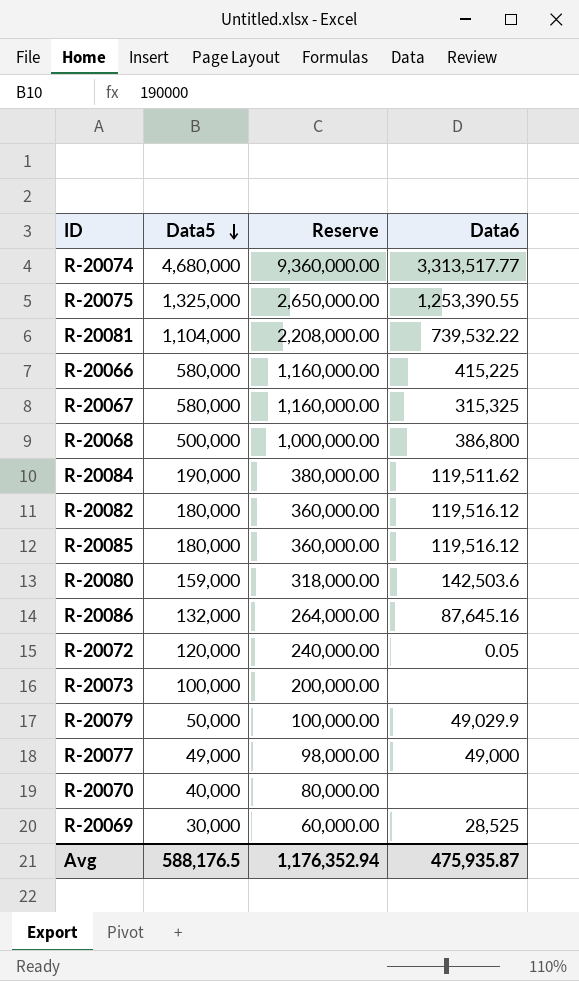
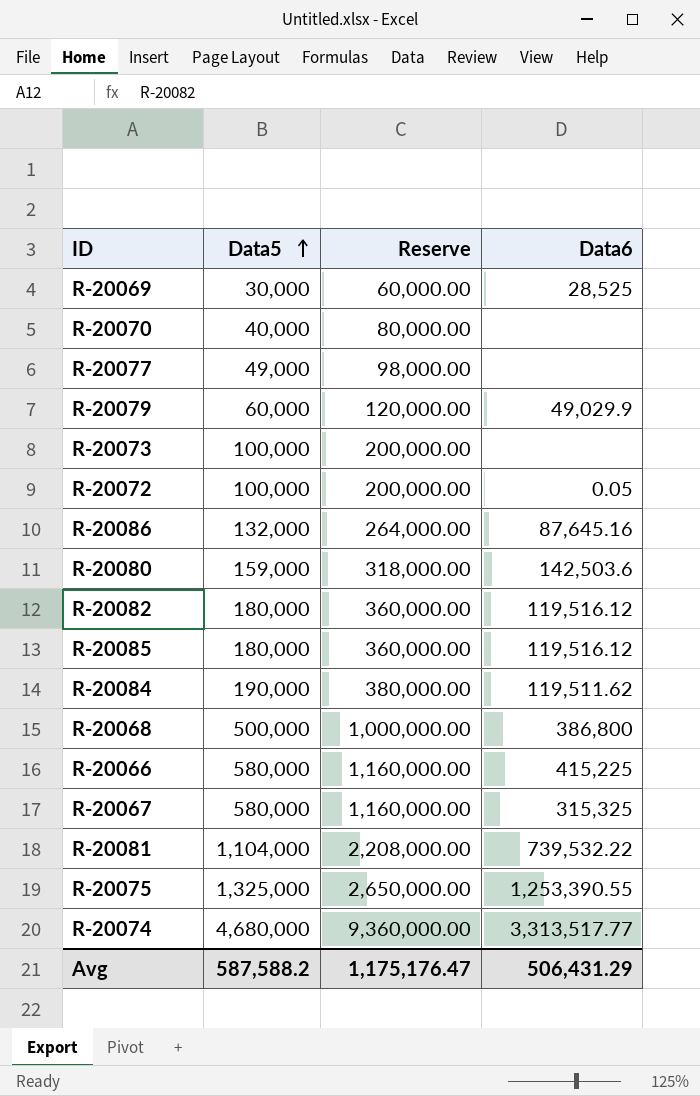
row order: Data5 descending -> Data5 ascending
R-20077 | Data6: 49,000 -> none
R-20079 | Data5: 50,000 -> 60,000
R-20079 | Reserve: 100,000.00 -> 120,000.00
R-20072 | Data5: 120,000 -> 100,000
R-20072 | Reserve: 240,000.00 -> 200,000.00
Avg | Data5: 588,176.5 -> 587,588.2
Avg | Reserve: 1,176,352.94 -> 1,175,176.47
Avg | Data6: 475,935.87 -> 506,431.29

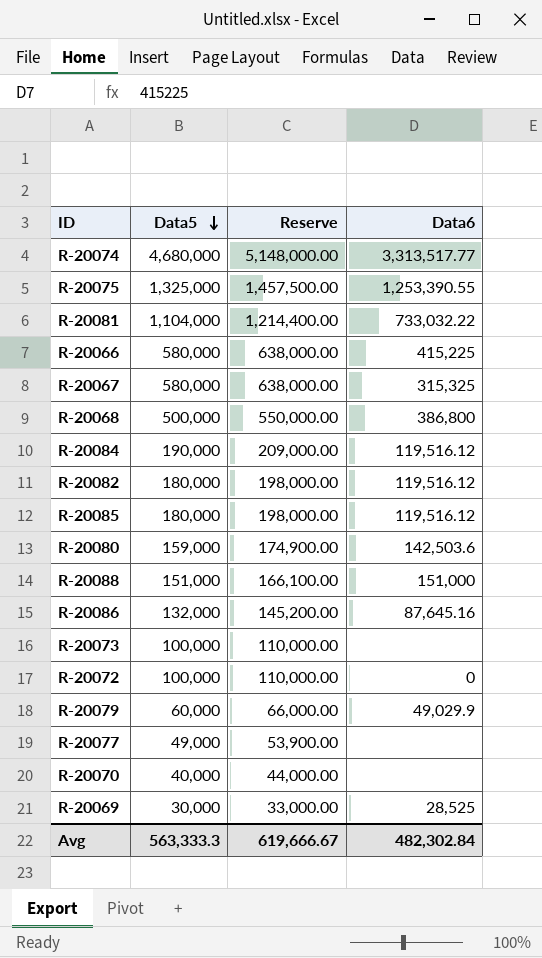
row order: Data5 ascending -> Data5 descending
column Reserve | formula: [Data5] * 2 -> [Data5] * 1.1
R-20081 | Data6: 739,532.22 -> 733,032.22
R-20084 | Data6: 119,511.62 -> 119,516.12
row R-20088: none -> 151,000 | 166,100.00 | 151,000
R-20072 | Data6: 0.05 -> 0
Avg | Data5: 587,588.2 -> 563,333.3
Avg | Reserve: 1,175,176.47 -> 619,666.67
Avg | Data6: 506,431.29 -> 482,302.84

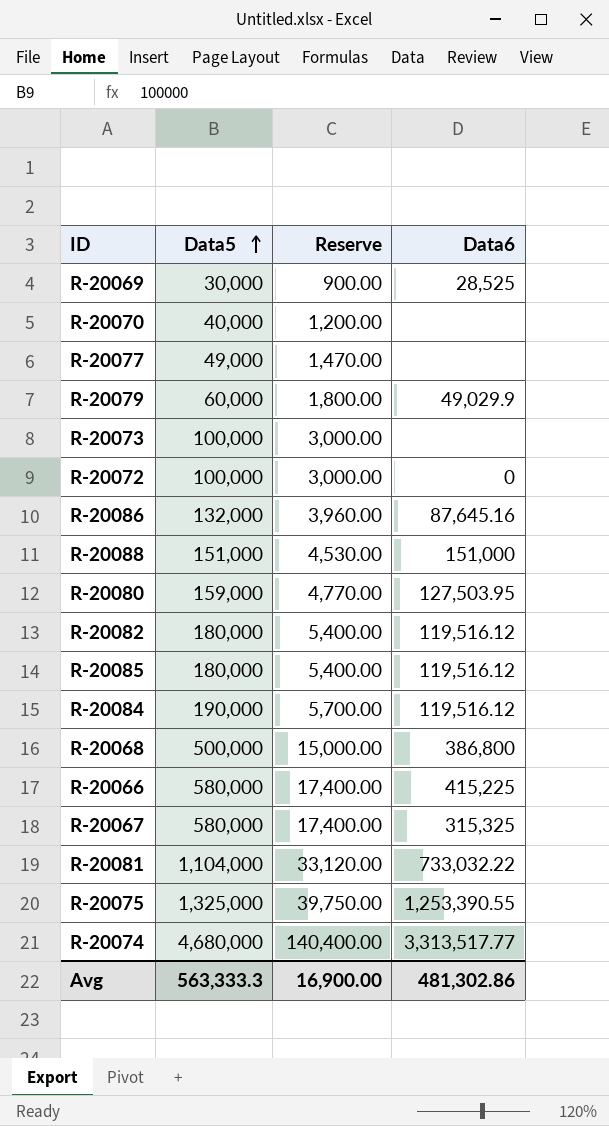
row order: Data5 descending -> Data5 ascending
column Reserve | formula: [Data5] * 1.1 -> [Data5] * 0.03
R-20080 | Data6: 142,503.6 -> 127,503.95
Avg | Reserve: 619,666.67 -> 16,900.00
Avg | Data6: 482,302.84 -> 481,302.86

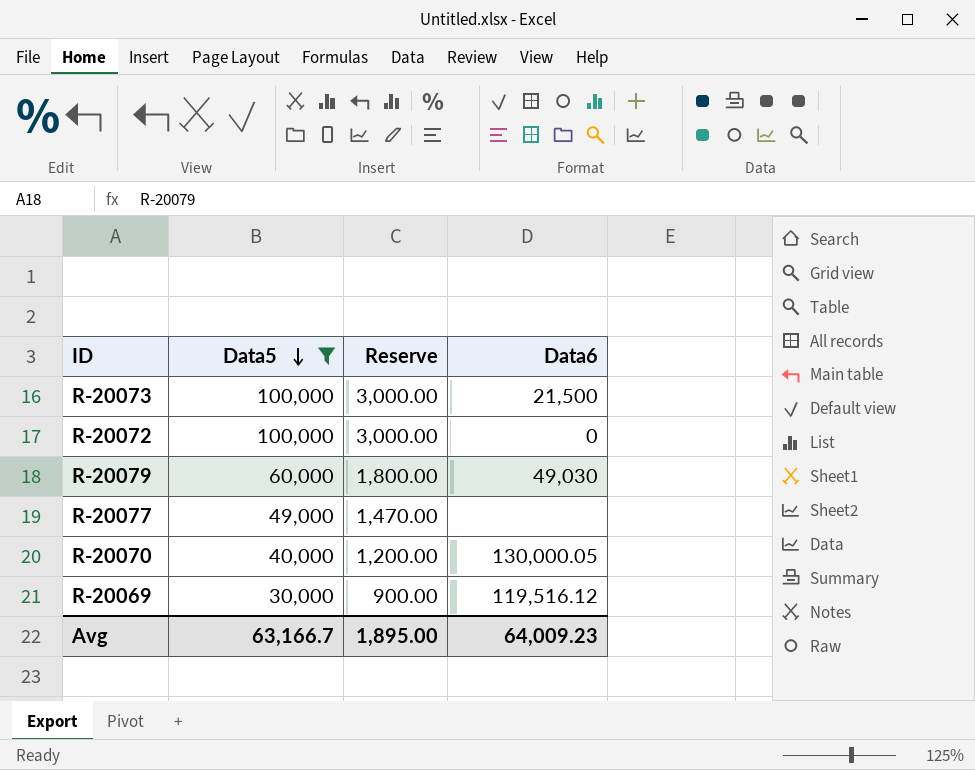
filter: none -> Data5 <= 100,000
row order: Data5 ascending -> Data5 descending
R-20073 | Data6: none -> 21,500
R-20079 | Data6: 49,029.9 -> 49,030
R-20070 | Data6: none -> 130,000.05
R-20069 | Data6: 28,525 -> 119,516.12
Avg | Data5: 563,333.3 -> 63,166.7
Avg | Reserve: 16,900.00 -> 1,895.00
Avg | Data6: 481,302.86 -> 64,009.23

